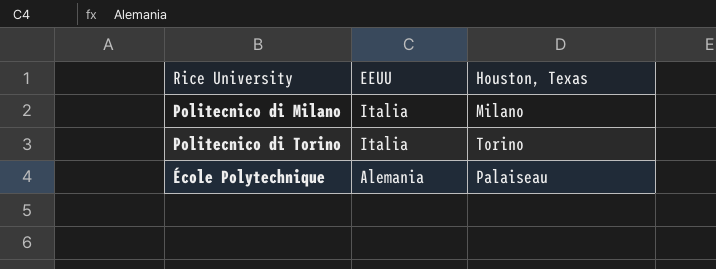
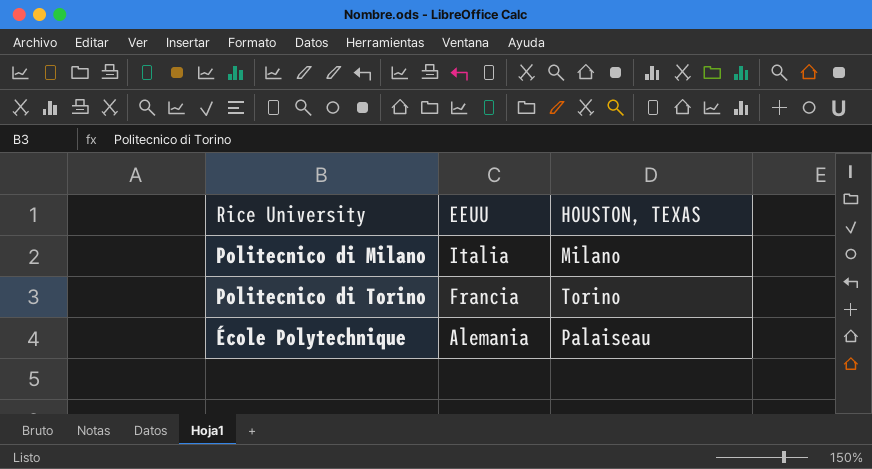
column name: Houston, Texas -> HOUSTON, TEXAS
Politecnico di Torino | EEUU: Italia -> Francia

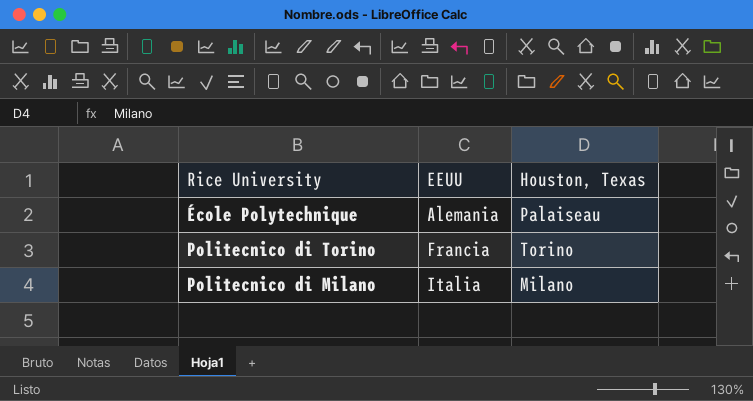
row order: EEUU descending -> EEUU ascending
column name: HOUSTON, TEXAS -> Houston, Texas

